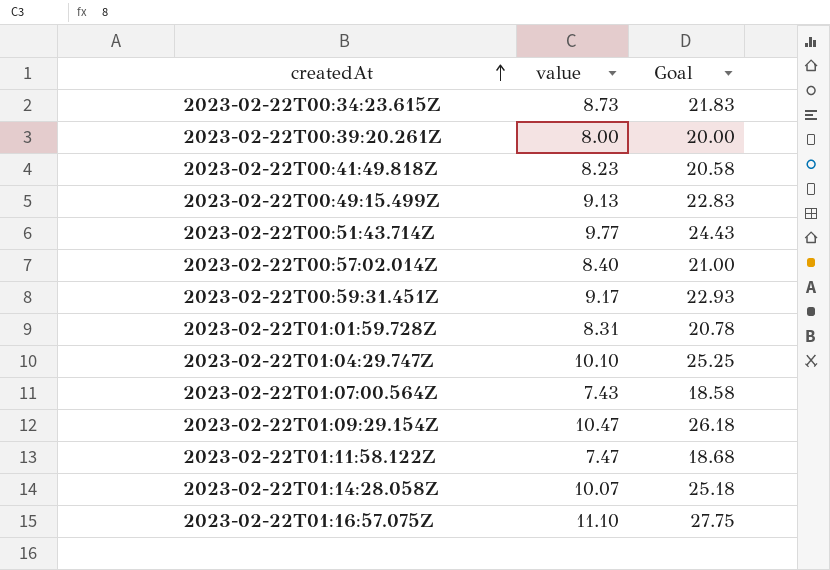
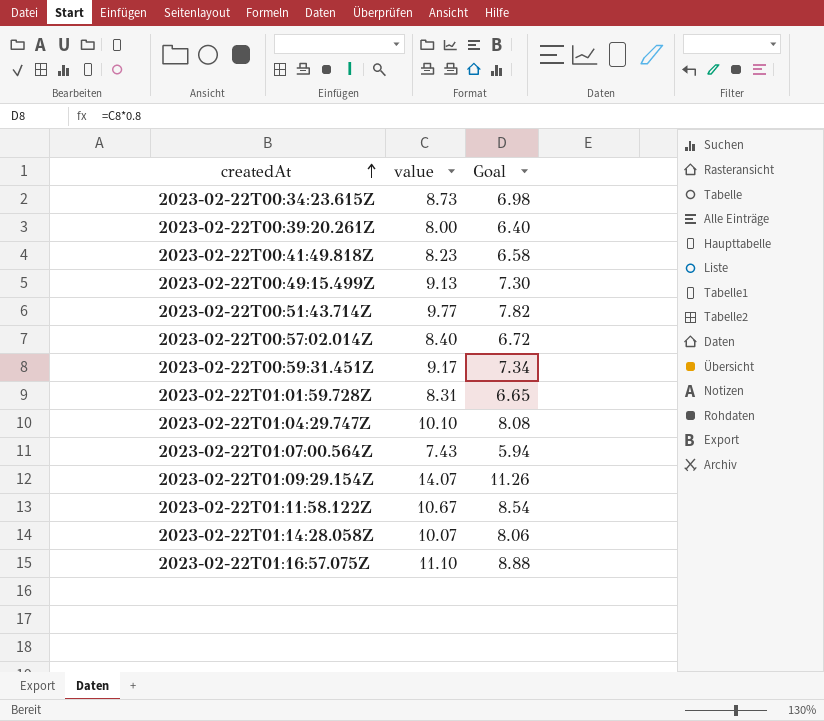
column Goal | formula: [value] * 2.5 -> [value] * 0.8
2023-02-22T01:09:29.154Z | value: 10.47 -> 14.07
2023-02-22T01:11:58.122Z | value: 7.47 -> 10.67

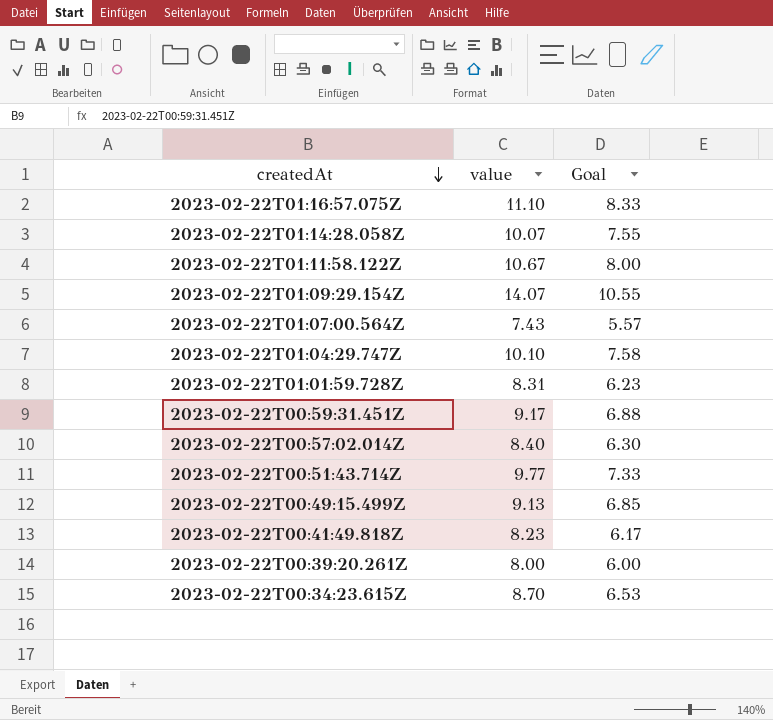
row order: createdAt ascending -> createdAt descending
column Goal | formula: [value] * 0.8 -> [value] * 0.75
2023-02-22T00:34:23.615Z | value: 8.73 -> 8.70

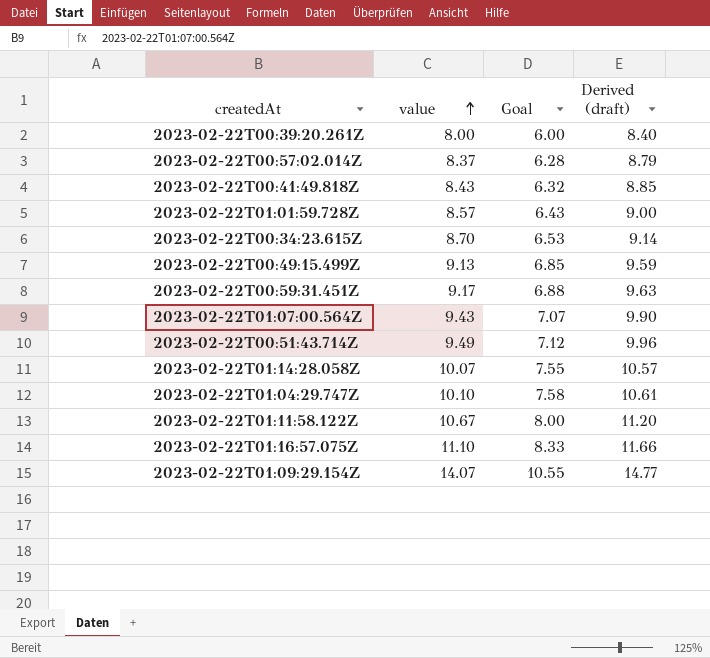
row order: createdAt descending -> value ascending
column Derived (draft) | formula: none -> [value] * 1.05
2023-02-22T00:57:02.014Z | value: 8.40 -> 8.37
2023-02-22T00:57:02.014Z | Goal: 6.30 -> 6.28
2023-02-22T00:41:49.818Z | value: 8.23 -> 8.43
2023-02-22T00:41:49.818Z | Goal: 6.17 -> 6.32
2023-02-22T01:01:59.728Z | value: 8.31 -> 8.57
2023-02-22T01:01:59.728Z | Goal: 6.23 -> 6.43
2023-02-22T01:07:00.564Z | value: 7.43 -> 9.43
2023-02-22T01:07:00.564Z | Goal: 5.57 -> 7.07
2023-02-22T00:51:43.714Z | value: 9.77 -> 9.49
2023-02-22T00:51:43.714Z | Goal: 7.33 -> 7.12

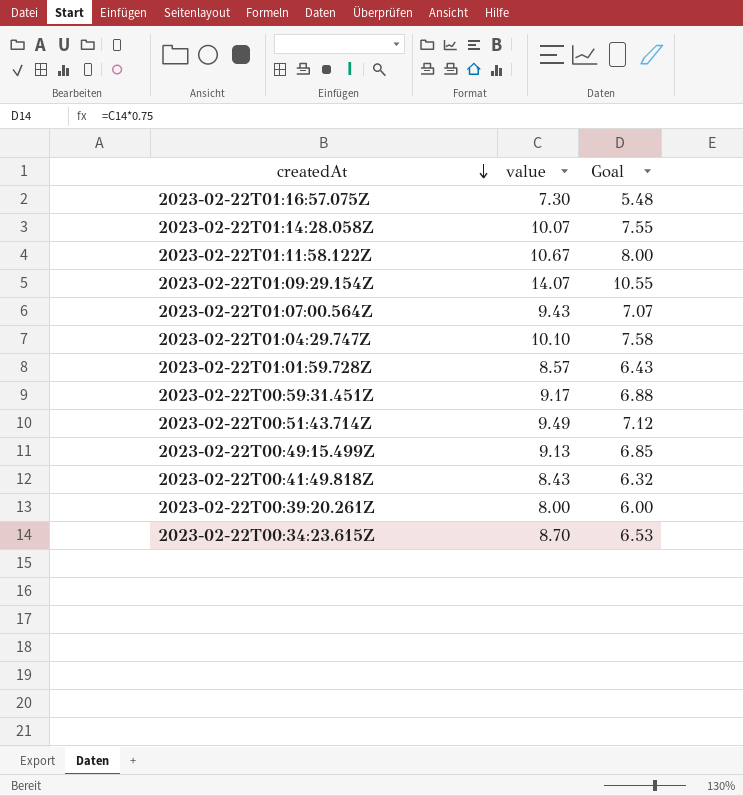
row order: value ascending -> createdAt descending
column Derived (draft) | formula: [value] * 1.05 -> none
row 2023-02-22T00:57:02.014Z: 8.37 | 6.28 | 8.79 -> none
2023-02-22T01:16:57.075Z | value: 11.10 -> 7.30
2023-02-22T01:16:57.075Z | Goal: 8.33 -> 5.48

